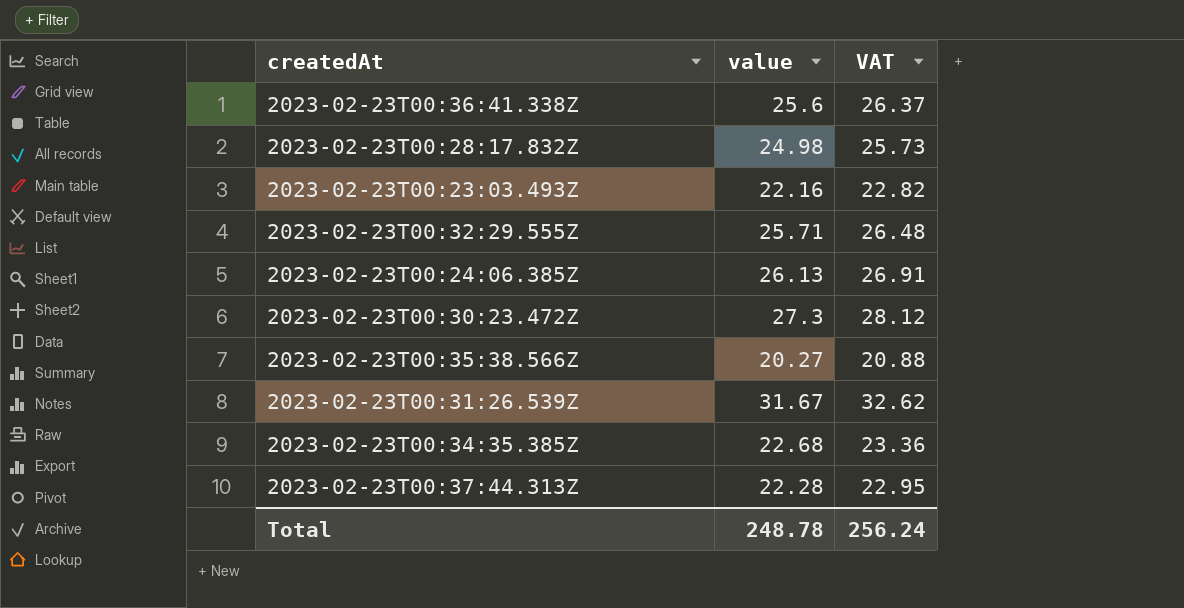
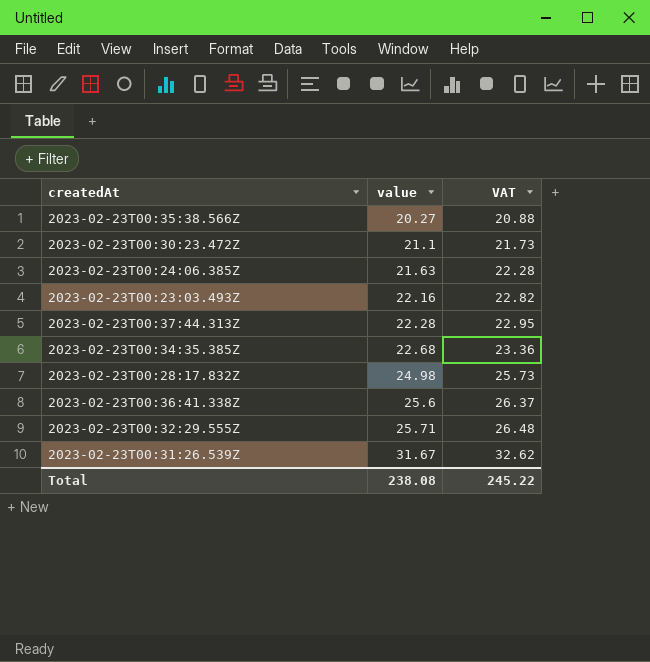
row order: none -> value ascending
2023-02-23T00:30:23.472Z | value: 27.3 -> 21.1
2023-02-23T00:30:23.472Z | VAT: 28.12 -> 21.73
2023-02-23T00:24:06.385Z | value: 26.13 -> 21.63
2023-02-23T00:24:06.385Z | VAT: 26.91 -> 22.28
Total | value: 248.78 -> 238.08
Total | VAT: 256.24 -> 245.22

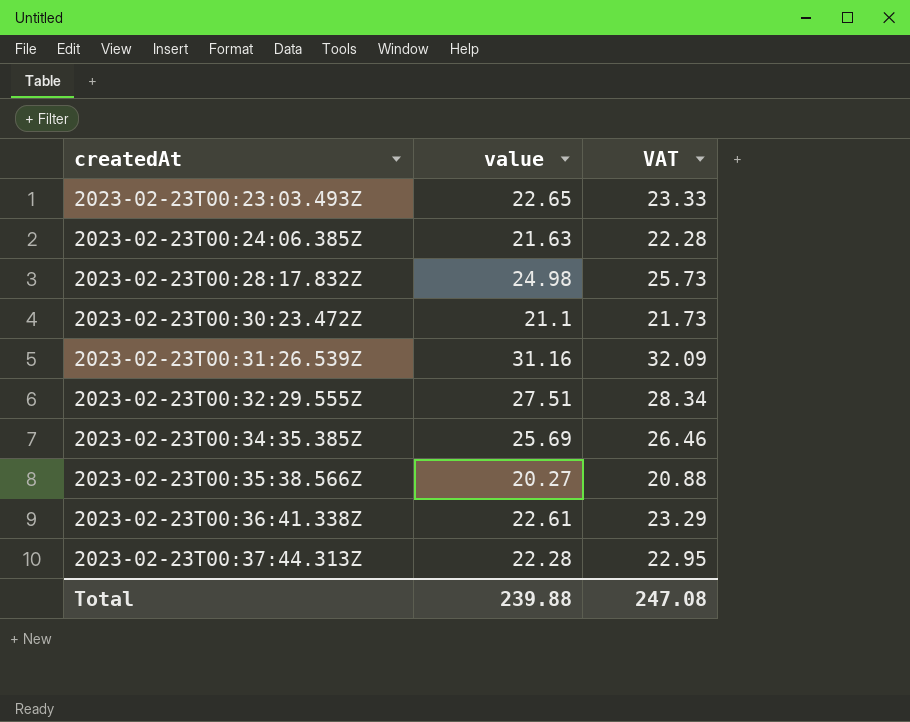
row order: value ascending -> createdAt ascending
2023-02-23T00:23:03.493Z | value: 22.16 -> 22.65
2023-02-23T00:23:03.493Z | VAT: 22.82 -> 23.33
2023-02-23T00:31:26.539Z | value: 31.67 -> 31.16
2023-02-23T00:31:26.539Z | VAT: 32.62 -> 32.09
2023-02-23T00:32:29.555Z | value: 25.71 -> 27.51
2023-02-23T00:32:29.555Z | VAT: 26.48 -> 28.34
2023-02-23T00:34:35.385Z | value: 22.68 -> 25.69
2023-02-23T00:34:35.385Z | VAT: 23.36 -> 26.46
2023-02-23T00:36:41.338Z | value: 25.6 -> 22.61
2023-02-23T00:36:41.338Z | VAT: 26.37 -> 23.29
Total | value: 238.08 -> 239.88
Total | VAT: 245.22 -> 247.08

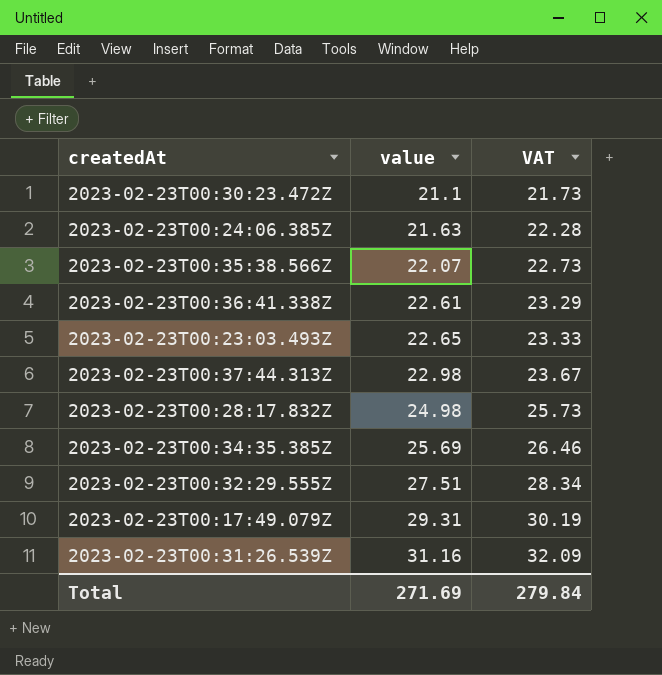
row order: createdAt ascending -> value ascending
2023-02-23T00:35:38.566Z | value: 20.27 -> 22.07
2023-02-23T00:35:38.566Z | VAT: 20.88 -> 22.73
2023-02-23T00:37:44.313Z | value: 22.28 -> 22.98
2023-02-23T00:37:44.313Z | VAT: 22.95 -> 23.67
row 2023-02-23T00:17:49.079Z: none -> 29.31 | 30.19
Total | value: 239.88 -> 271.69
Total | VAT: 247.08 -> 279.84

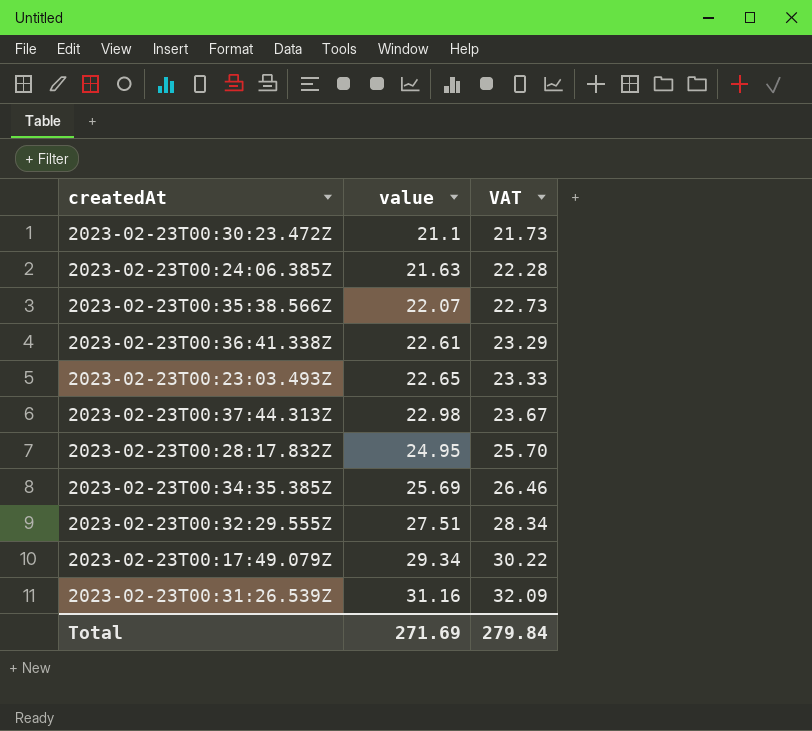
2023-02-23T00:28:17.832Z | value: 24.98 -> 24.95
2023-02-23T00:28:17.832Z | VAT: 25.73 -> 25.70
2023-02-23T00:17:49.079Z | value: 29.31 -> 29.34
2023-02-23T00:17:49.079Z | VAT: 30.19 -> 30.22

